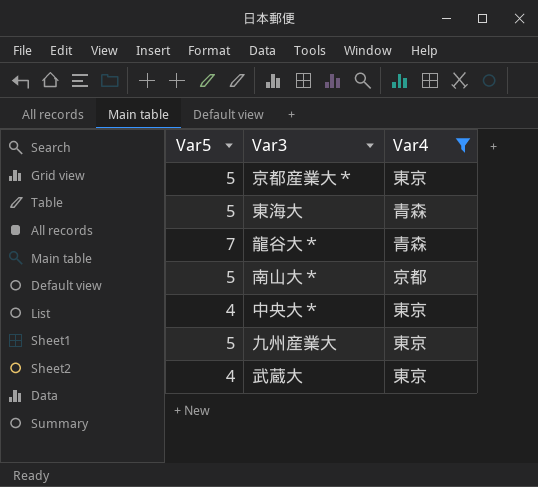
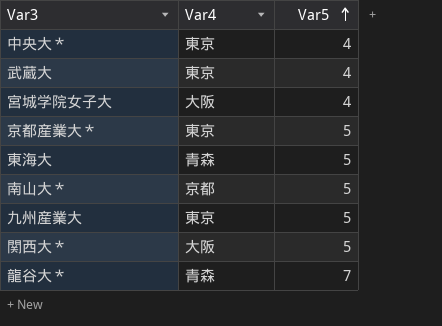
filter: Var4 != 大阪 -> none
row order: none -> Var5 ascending
column Var5 | position: 1 -> 3

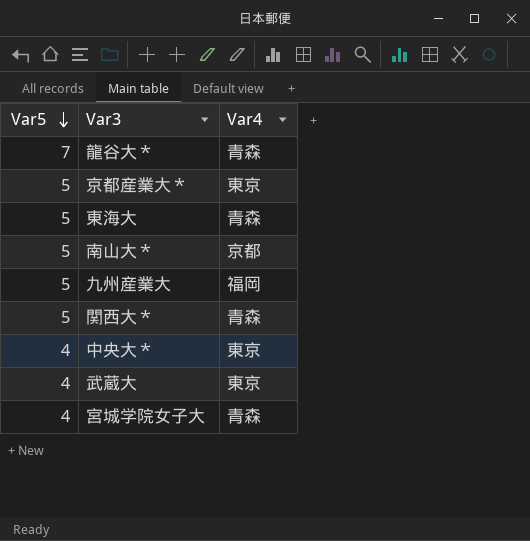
row order: Var5 ascending -> Var5 descending
column Var5 | position: 3 -> 1
九州産業大 | Var4: 東京 -> 福岡
関西大＊ | Var4: 大阪 -> 青森
宮城学院女子大 | Var4: 大阪 -> 青森

